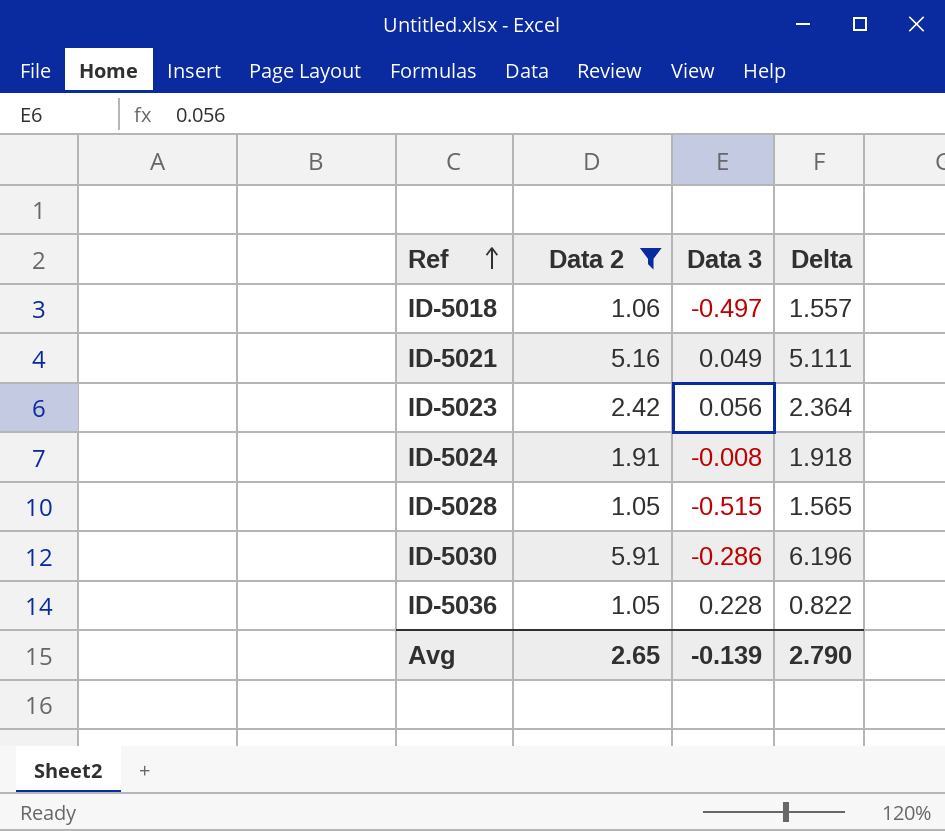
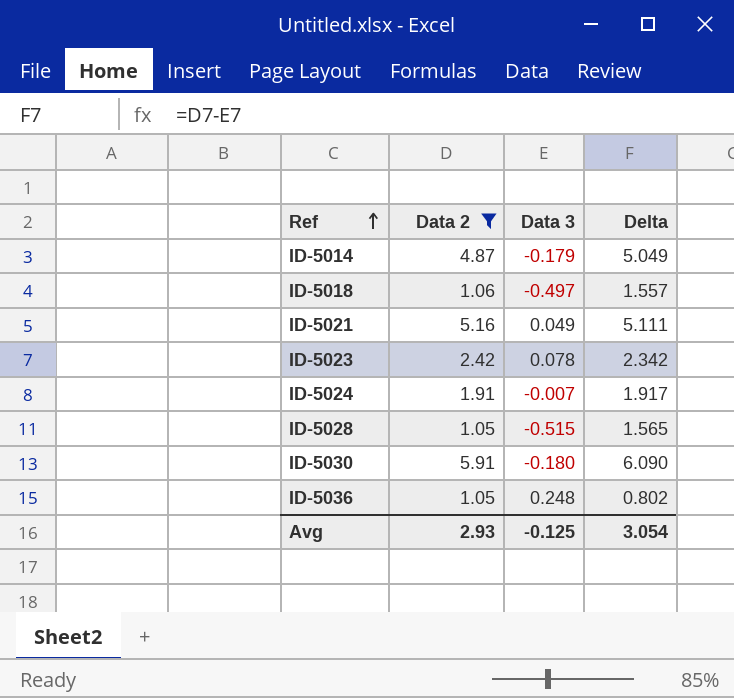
row ID-5014: none -> 4.87 | -0.179 | 5.049
ID-5023 | Data 3: 0.056 -> 0.078
ID-5023 | Delta: 2.364 -> 2.342
ID-5024 | Data 3: -0.008 -> -0.007
ID-5024 | Delta: 1.918 -> 1.917
ID-5030 | Data 3: -0.286 -> -0.180
ID-5030 | Delta: 6.196 -> 6.090
ID-5036 | Data 3: 0.228 -> 0.248
ID-5036 | Delta: 0.822 -> 0.802
Avg | Data 2: 2.65 -> 2.93
Avg | Data 3: -0.139 -> -0.125
Avg | Delta: 2.790 -> 3.054

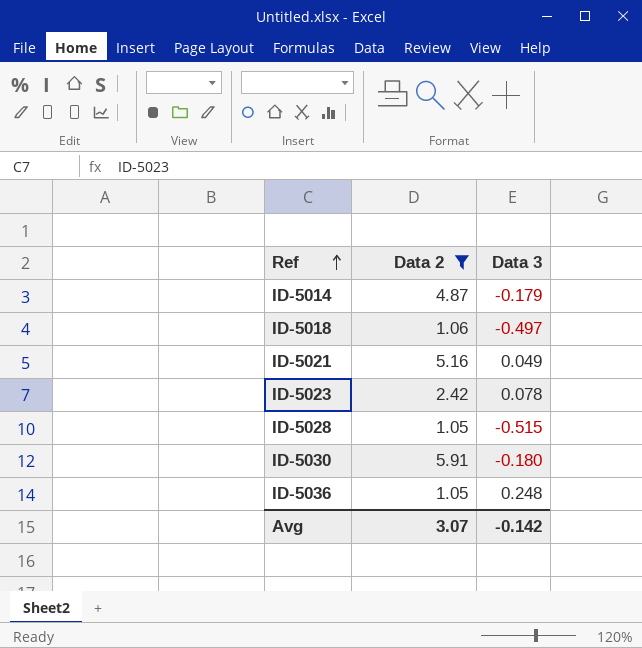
column Delta | formula: [Data 2] - [Data 3] -> none
row ID-5024: 1.91 | -0.007 | 1.917 -> none
Avg | Data 2: 2.93 -> 3.07
Avg | Data 3: -0.125 -> -0.142

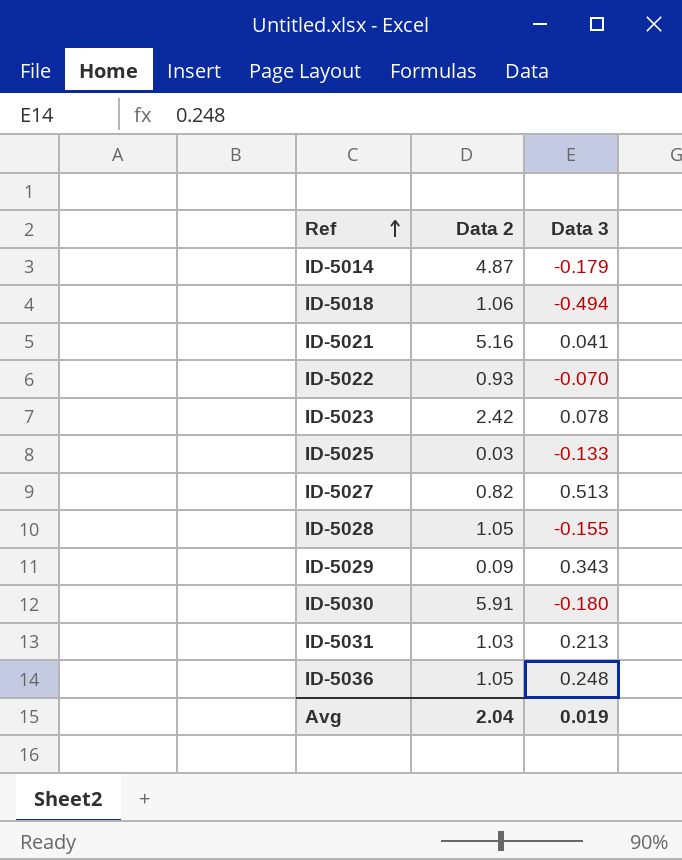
filter: Data 2 >= 1.05 -> none
ID-5018 | Data 3: -0.497 -> -0.494
ID-5021 | Data 3: 0.049 -> 0.041
ID-5028 | Data 3: -0.515 -> -0.155
Avg | Data 2: 3.07 -> 2.04
Avg | Data 3: -0.142 -> 0.019

